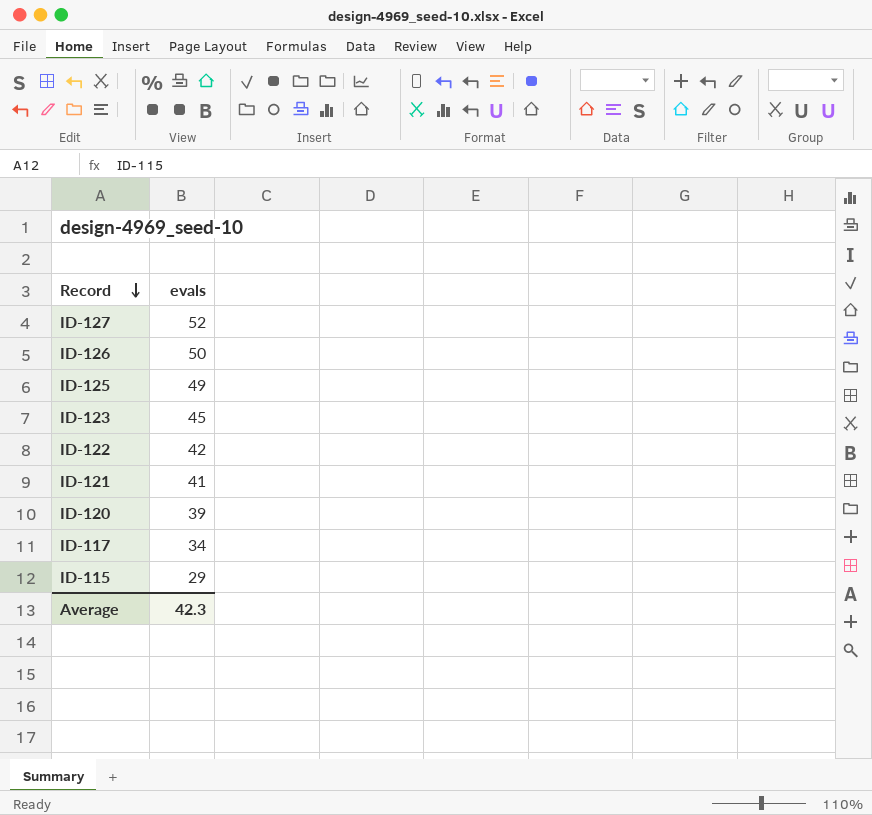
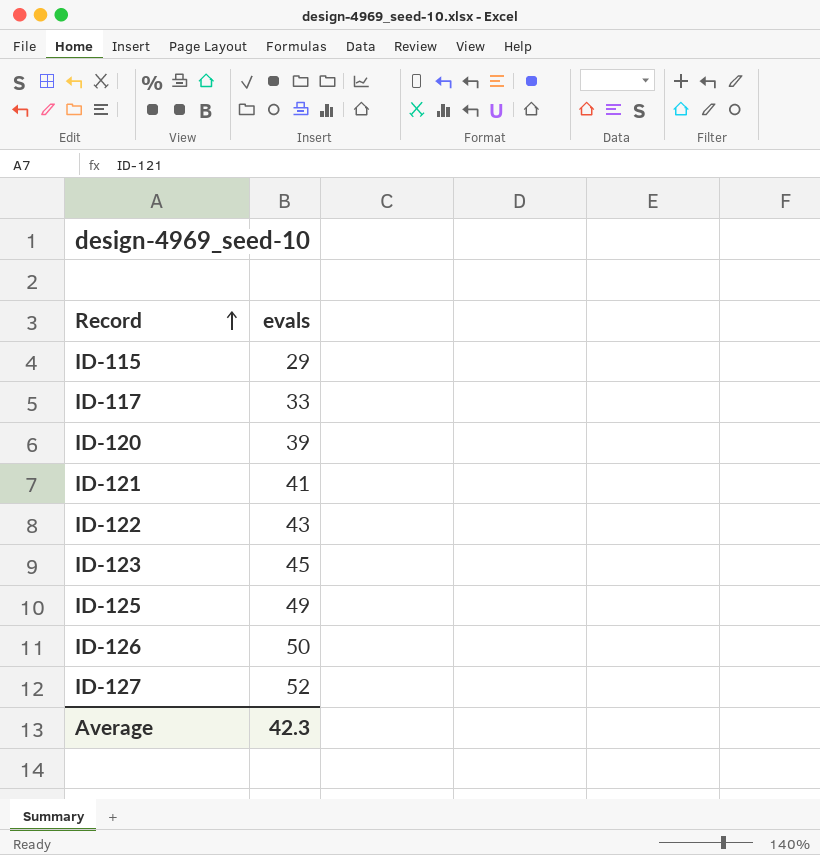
row order: Record descending -> Record ascending
ID-117 | evals: 34 -> 33
ID-122 | evals: 42 -> 43

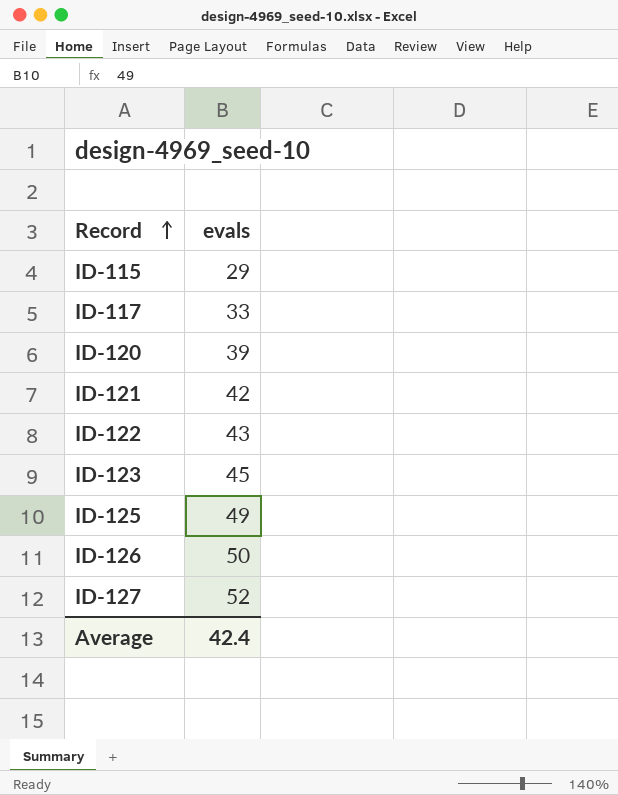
ID-121 | evals: 41 -> 42
Average | evals: 42.3 -> 42.4

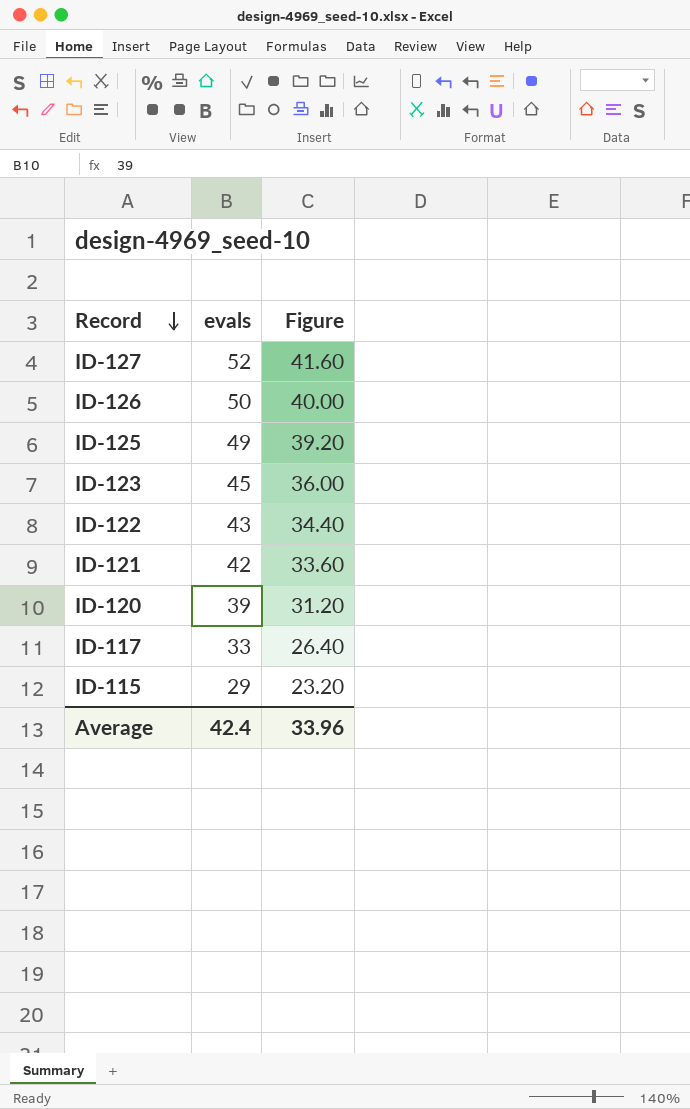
row order: Record ascending -> Record descending
column Figure | formula: none -> [evals] * 0.8

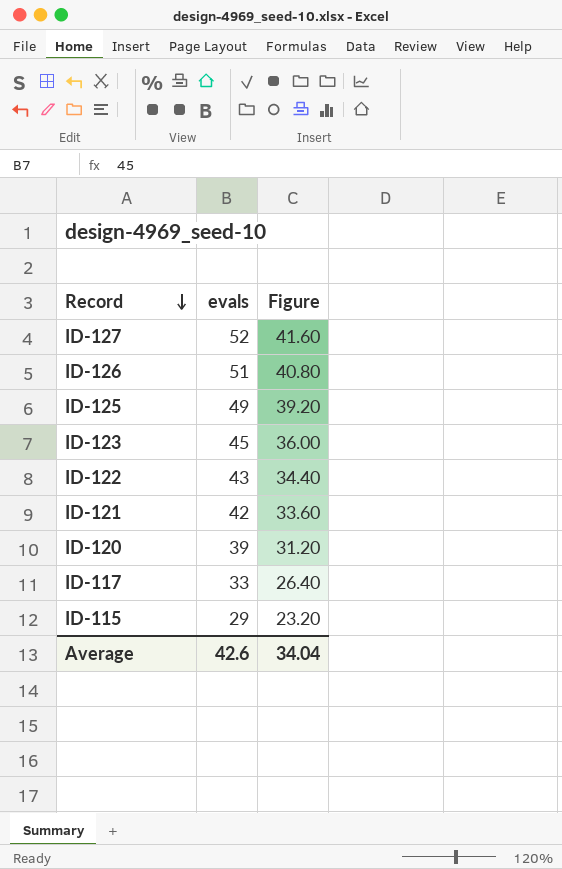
ID-126 | evals: 50 -> 51
ID-126 | Figure: 40.00 -> 40.80
Average | evals: 42.4 -> 42.6
Average | Figure: 33.96 -> 34.04

